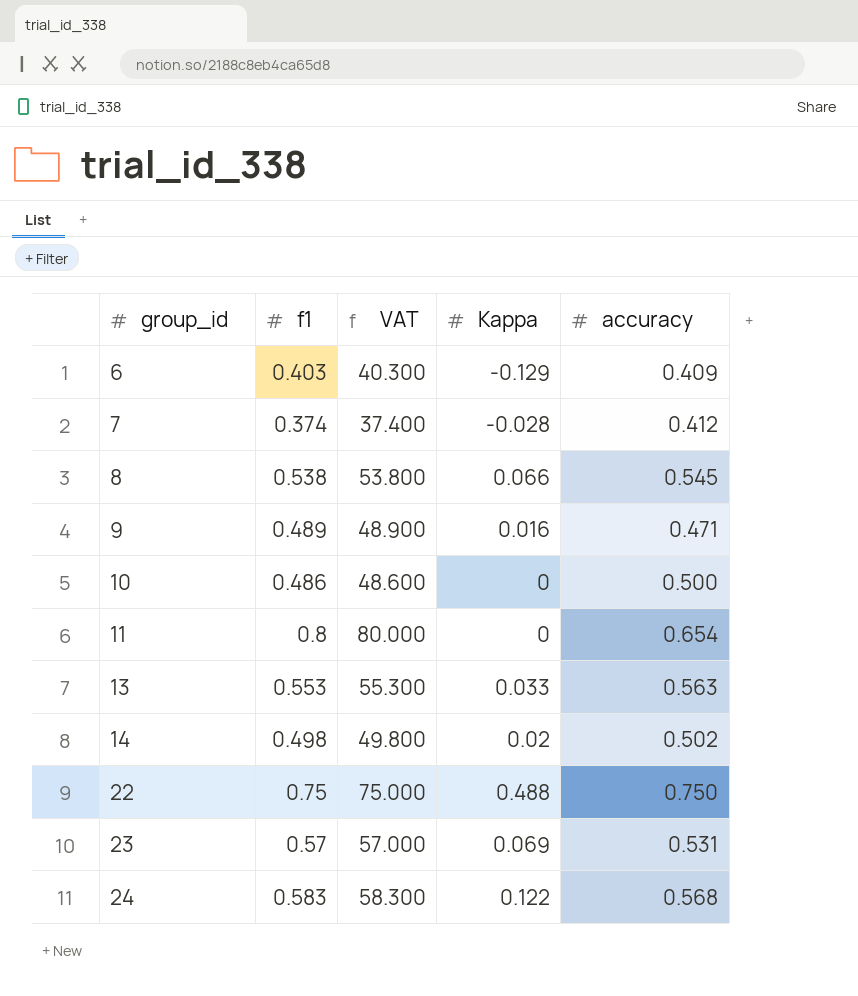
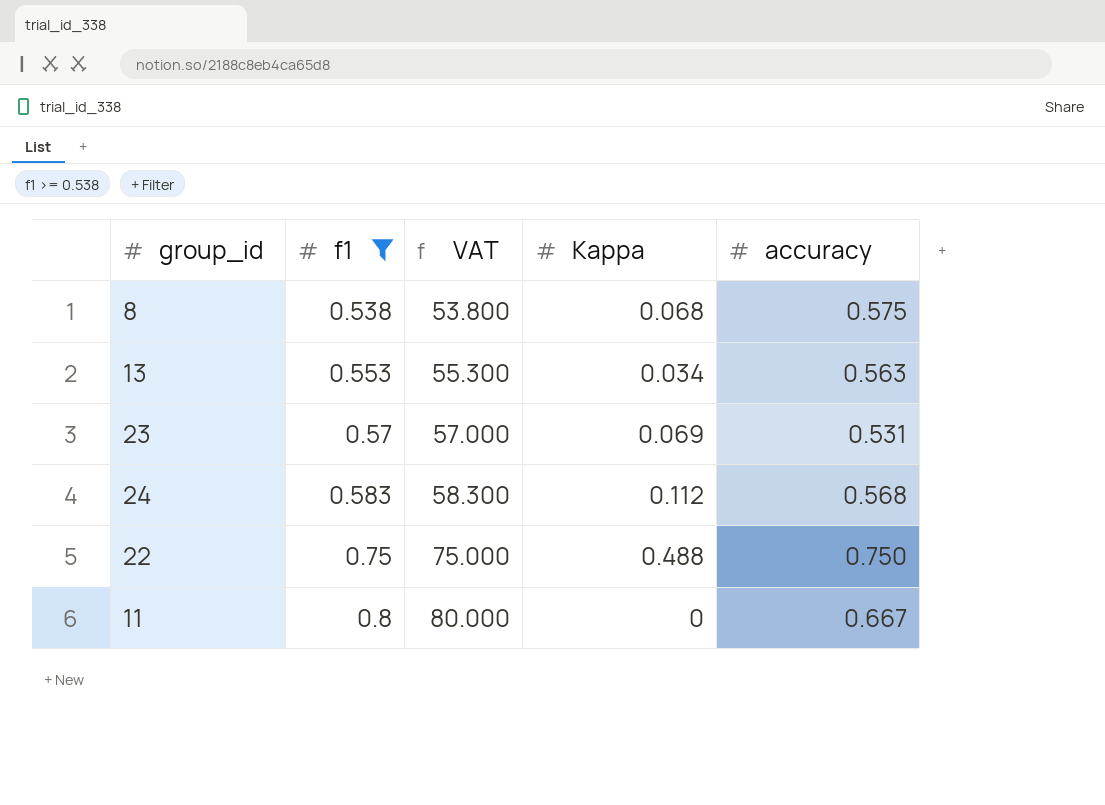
filter: none -> f1 >= 0.538
row order: group_id ascending -> f1 ascending
8 | Kappa: 0.066 -> 0.068
8 | accuracy: 0.545 -> 0.575
13 | Kappa: 0.033 -> 0.034
24 | Kappa: 0.122 -> 0.112
11 | accuracy: 0.654 -> 0.667

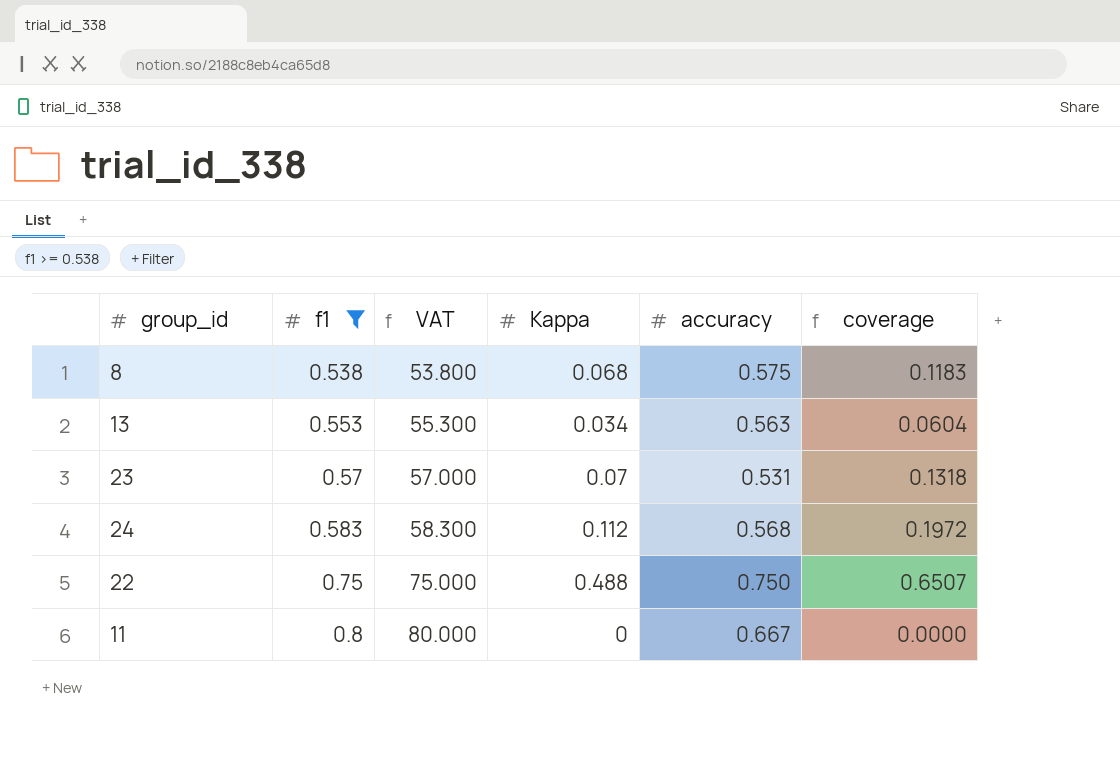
column coverage | formula: none -> [Kappa] / [accuracy]
23 | Kappa: 0.069 -> 0.07

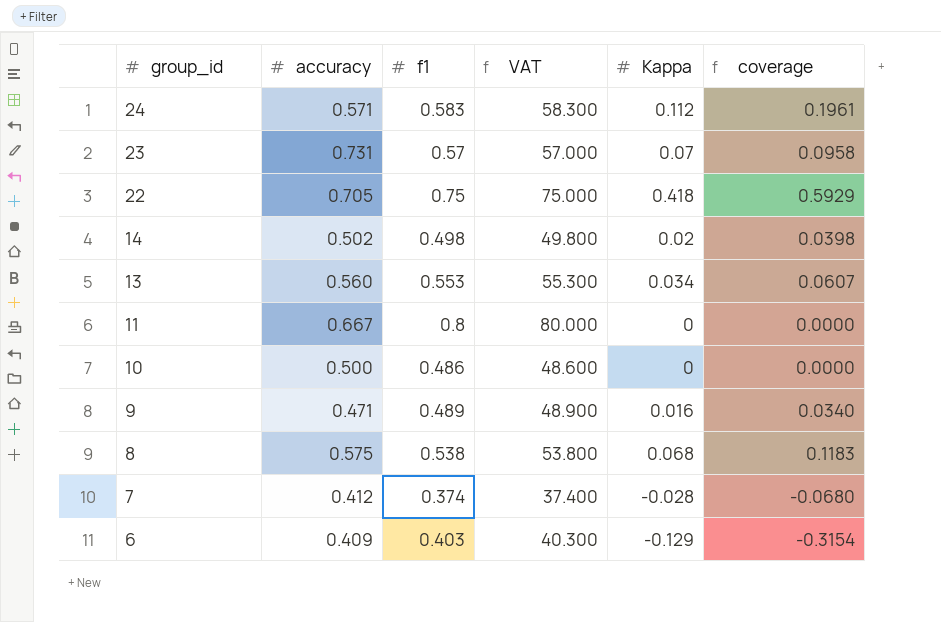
filter: f1 >= 0.538 -> none
row order: f1 ascending -> group_id descending
column accuracy | position: 5 -> 2
24 | accuracy: 0.568 -> 0.571
24 | coverage: 0.1972 -> 0.1961
23 | accuracy: 0.531 -> 0.731
23 | coverage: 0.1318 -> 0.0958
22 | accuracy: 0.750 -> 0.705
22 | Kappa: 0.488 -> 0.418
22 | coverage: 0.6507 -> 0.5929
13 | accuracy: 0.563 -> 0.560
13 | coverage: 0.0604 -> 0.0607

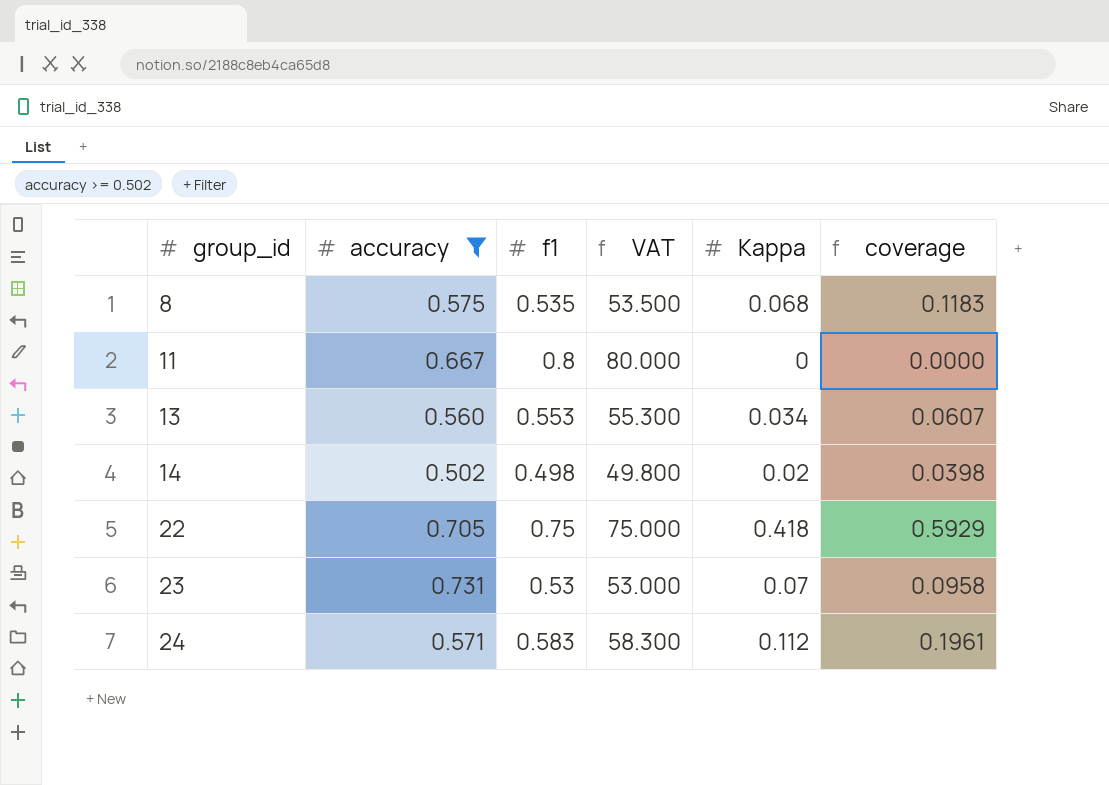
filter: none -> accuracy >= 0.502
row order: group_id descending -> group_id ascending
8 | f1: 0.538 -> 0.535
8 | VAT: 53.800 -> 53.500
23 | f1: 0.57 -> 0.53
23 | VAT: 57.000 -> 53.000

